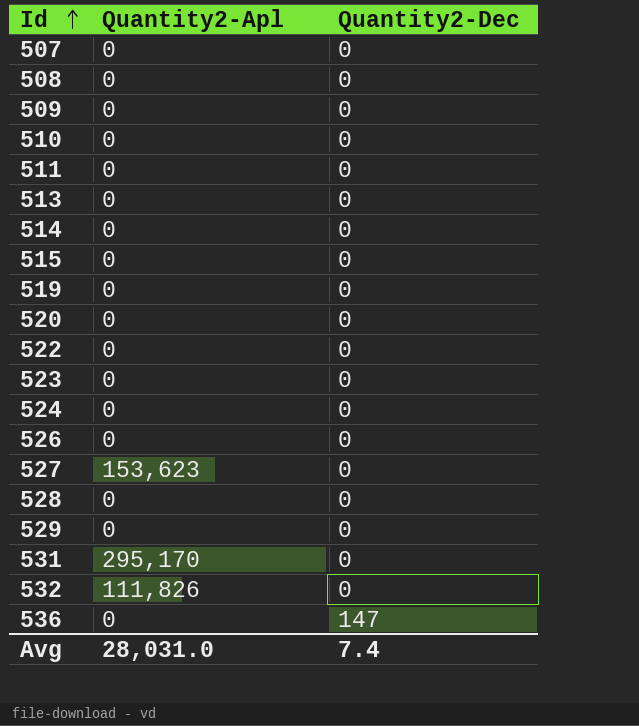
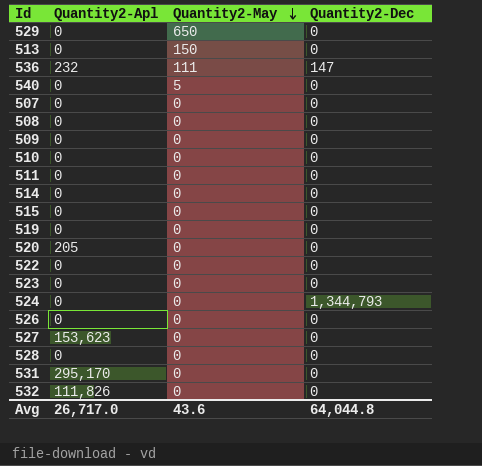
row order: Id ascending -> Quantity2-May descending
column Quantity2-May | position: none -> 3
536 | Quantity2-Apl: 0 -> 232
row 540: none -> 0 | 5 | 0
520 | Quantity2-Apl: 0 -> 205
524 | Quantity2-Dec: 0 -> 1,344,793
Avg | Quantity2-Apl: 28,031.0 -> 26,717.0
Avg | Quantity2-Dec: 7.4 -> 64,044.8

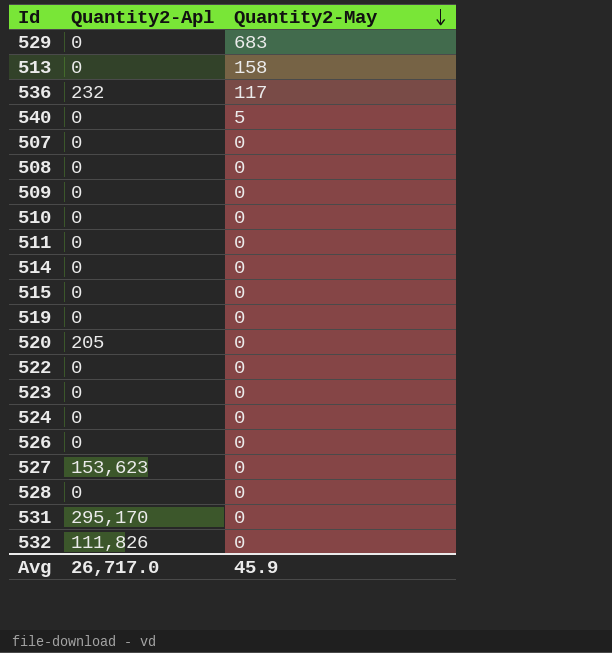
column Quantity2-Dec | position: 4 -> none
529 | Quantity2-May: 650 -> 683
513 | Quantity2-May: 150 -> 158
536 | Quantity2-May: 111 -> 117
Avg | Quantity2-May: 43.6 -> 45.9

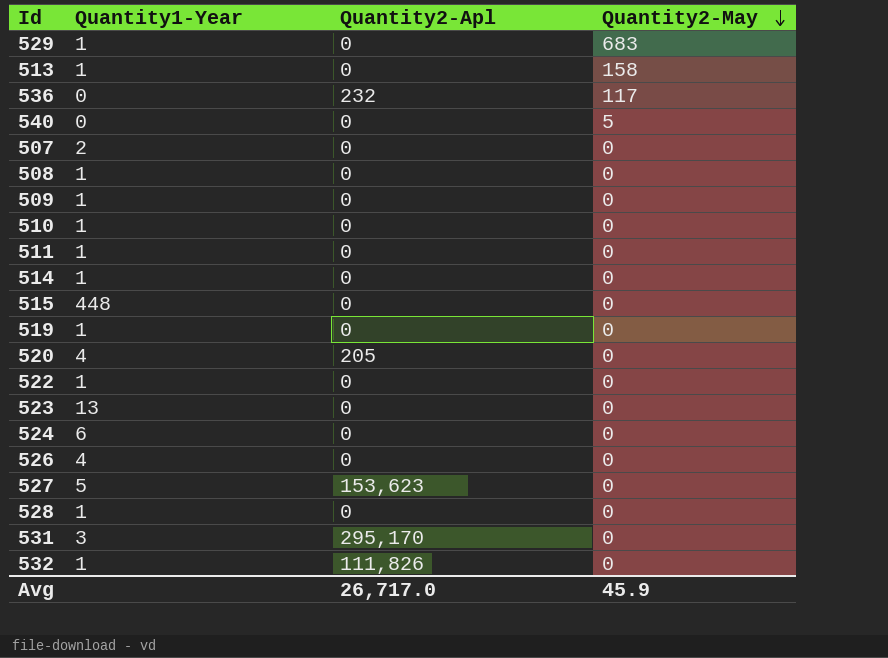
column Quantity1-Year | position: none -> 2

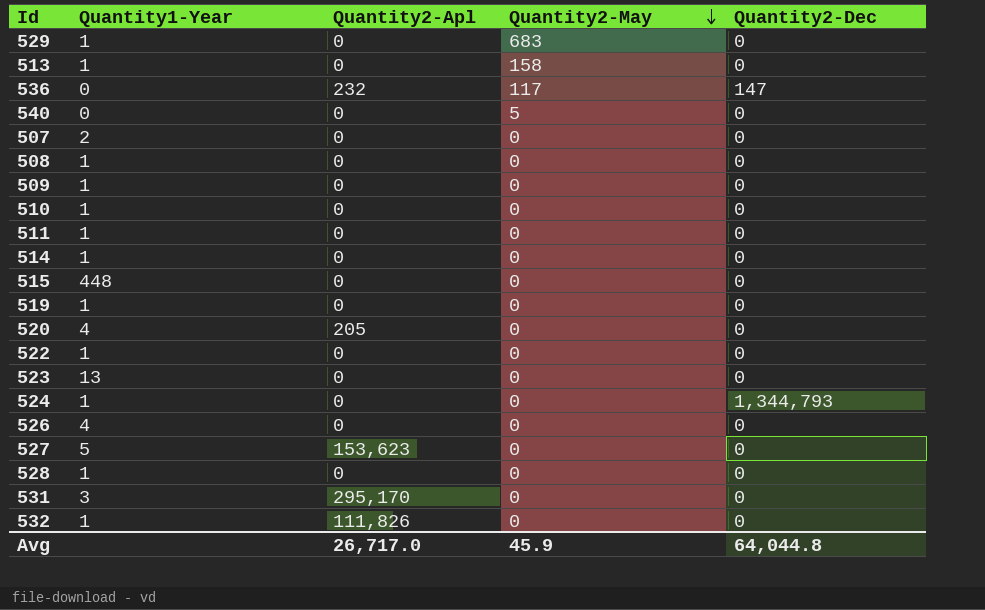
column Quantity2-Dec | position: none -> 5
524 | Quantity1-Year: 6 -> 1

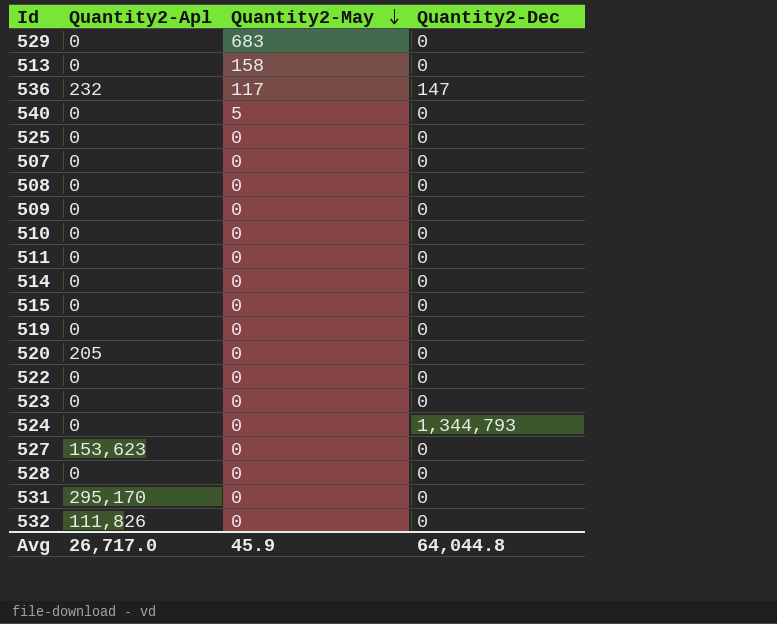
column Quantity1-Year | position: 2 -> none
row 526: 4 | 0 | 0 | 0 -> none
row 525: none -> 0 | 0 | 0

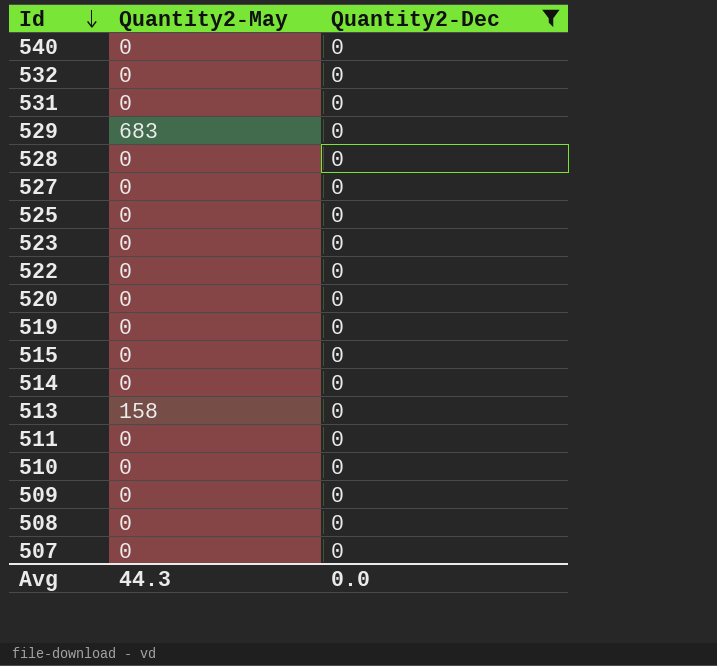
filter: none -> Quantity2-Dec = 0
row order: Quantity2-May descending -> Id descending
column Quantity2-Apl | position: 2 -> none
540 | Quantity2-May: 5 -> 0
Avg | Quantity2-May: 45.9 -> 44.3
Avg | Quantity2-Dec: 64,044.8 -> 0.0

